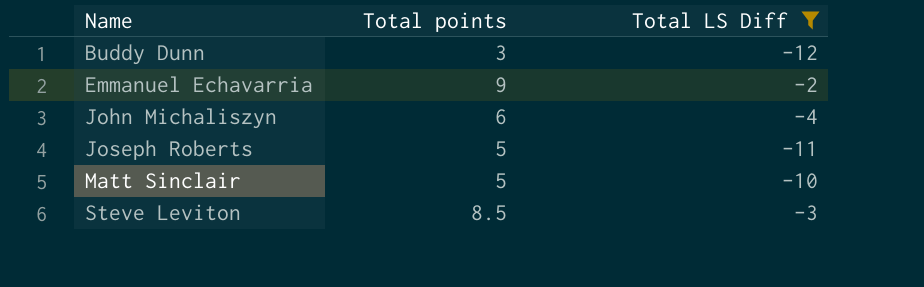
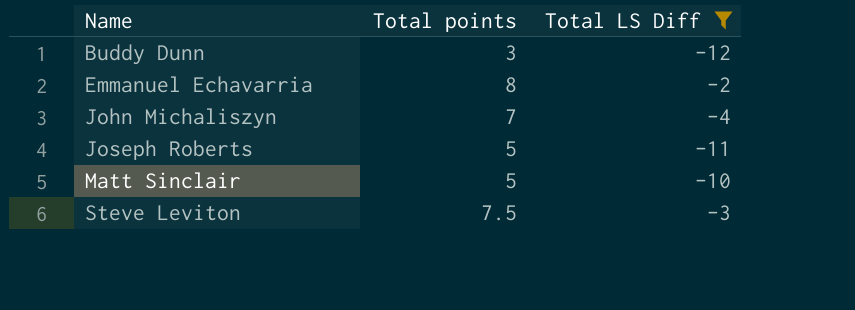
Emmanuel Echavarria | Total points: 9 -> 8
John Michaliszyn | Total points: 6 -> 7
Steve Leviton | Total points: 8.5 -> 7.5

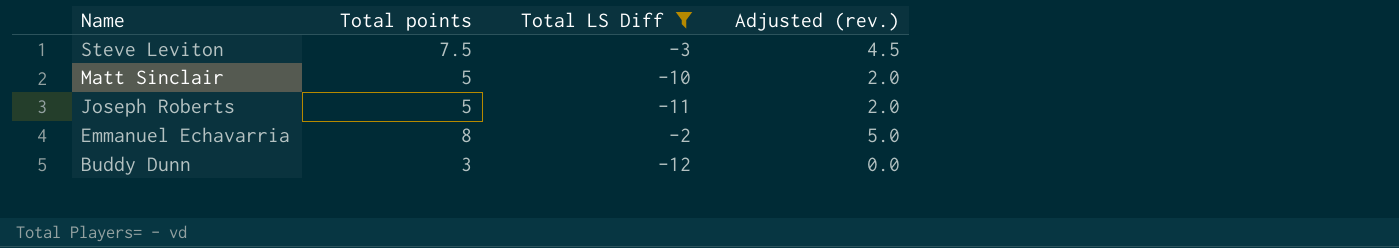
row order: Name ascending -> Name descending
column Adjusted (rev.) | formula: none -> [Total points] - 3
row John Michaliszyn: 7 | -4 -> none

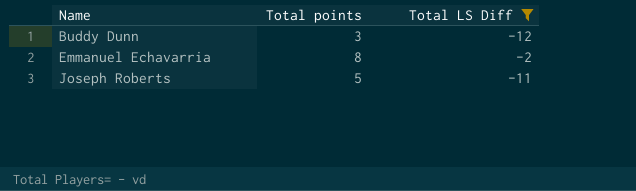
row order: Name descending -> Name ascending
column Adjusted (rev.) | formula: [Total points] - 3 -> none
row Steve Leviton: 7.5 | -3 | 4.5 -> none
row Matt Sinclair: 5 | -10 | 2.0 -> none

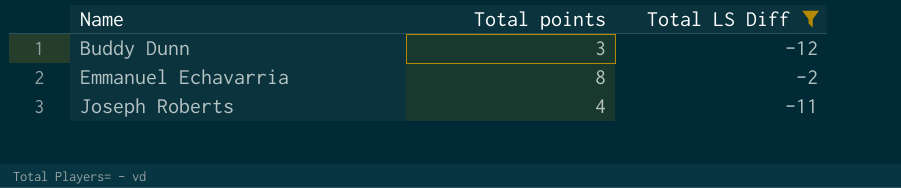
Joseph Roberts | Total points: 5 -> 4

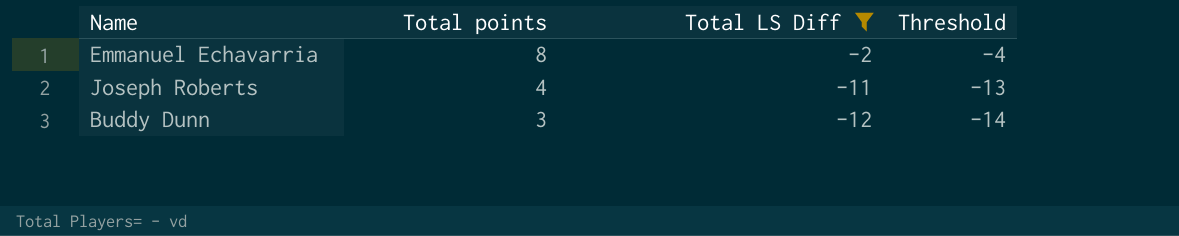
row order: Name ascending -> Total points descending
column Threshold | formula: none -> [Total LS Diff] - 2

